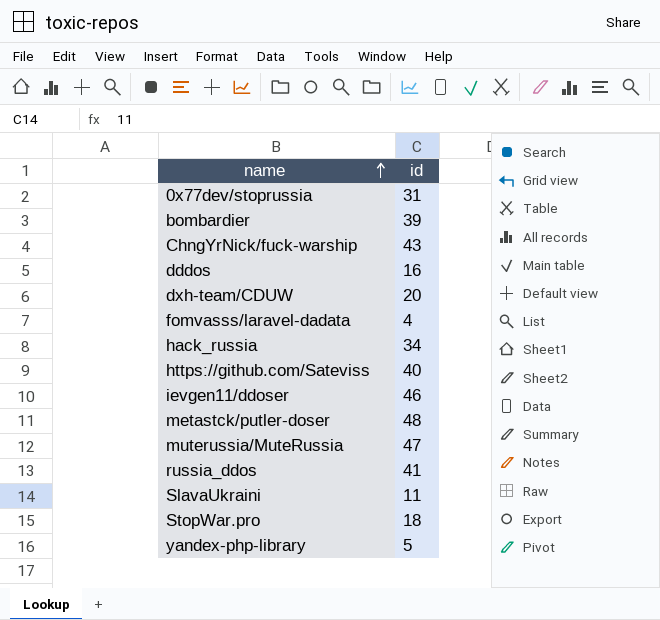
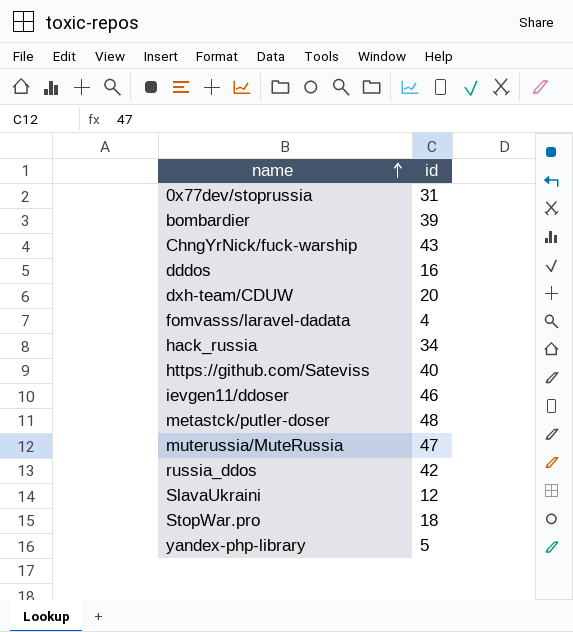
russia_ddos | id: 41 -> 42
SlavaUkraini | id: 11 -> 12

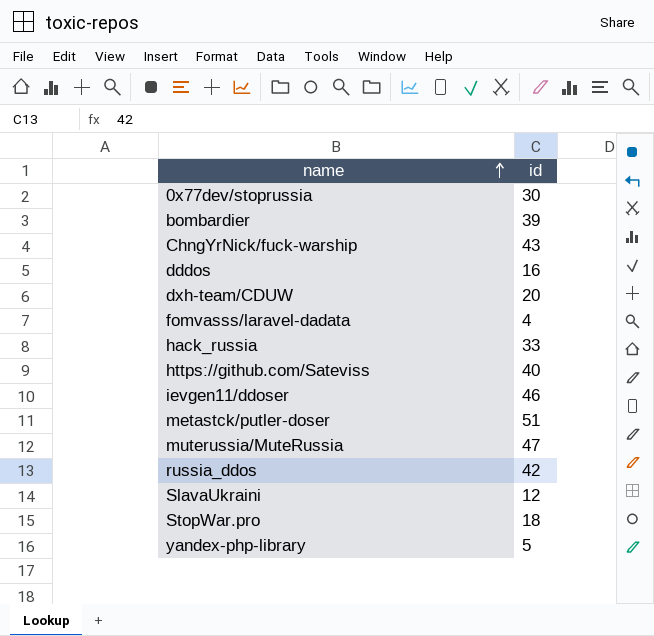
0x77dev/stoprussia | id: 31 -> 30
hack_russia | id: 34 -> 33
metastck/putler-doser | id: 48 -> 51

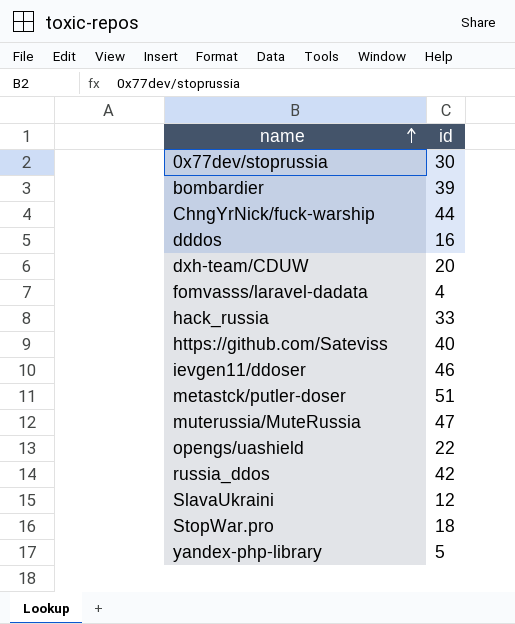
ChngYrNick/fuck-warship | id: 43 -> 44
row opengs/uashield: none -> 22

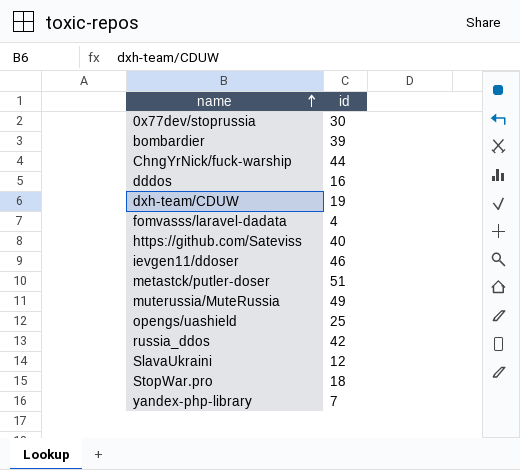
row hack_russia: 33 -> none
dxh-team/CDUW | id: 20 -> 19
muterussia/MuteRussia | id: 47 -> 49
opengs/uashield | id: 22 -> 25
yandex-php-library | id: 5 -> 7

